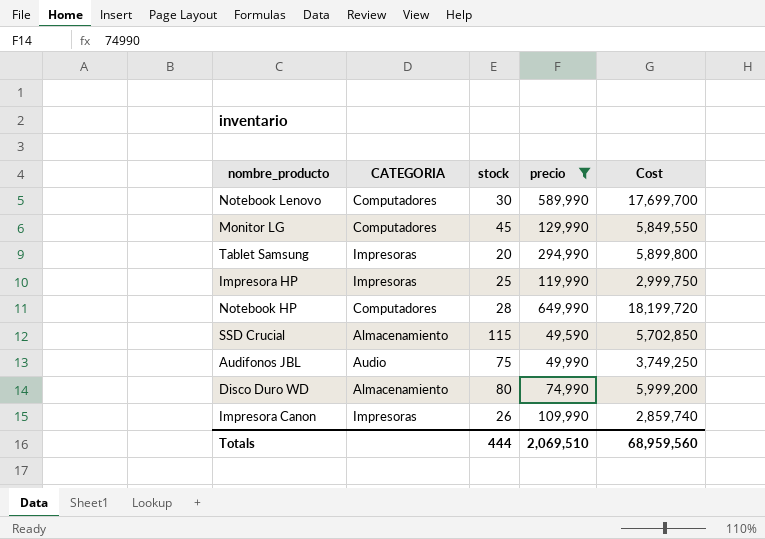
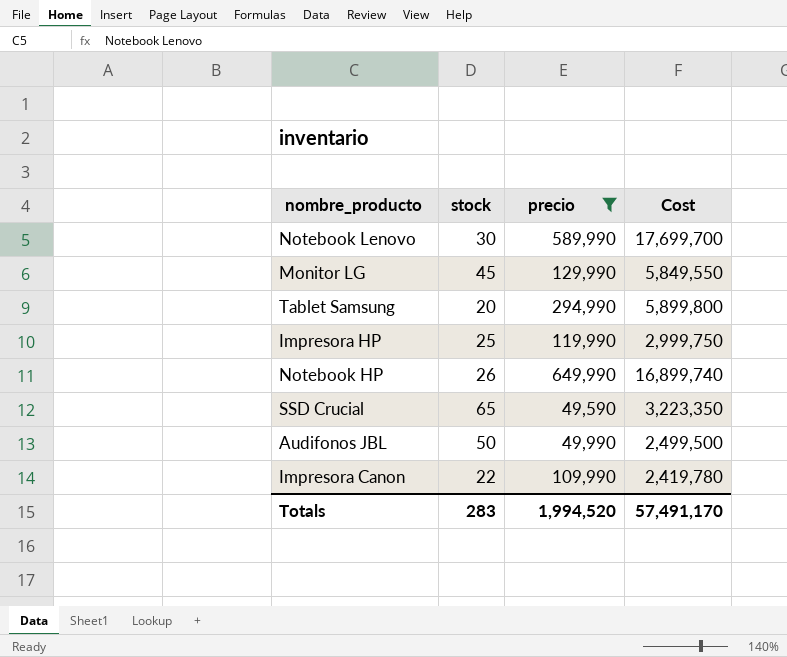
column CATEGORIA | position: 2 -> none
row Disco Duro WD: Almacenamiento | 80 | 74,990 | 5,999,200 -> none
Notebook HP | stock: 28 -> 26
Notebook HP | Cost: 18,199,720 -> 16,899,740
SSD Crucial | stock: 115 -> 65
SSD Crucial | Cost: 5,702,850 -> 3,223,350
Audifonos JBL | stock: 75 -> 50
Audifonos JBL | Cost: 3,749,250 -> 2,499,500
Impresora Canon | stock: 26 -> 22
Impresora Canon | Cost: 2,859,740 -> 2,419,780
Totals | stock: 444 -> 283
Totals | precio: 2,069,510 -> 1,994,520
Totals | Cost: 68,959,560 -> 57,491,170

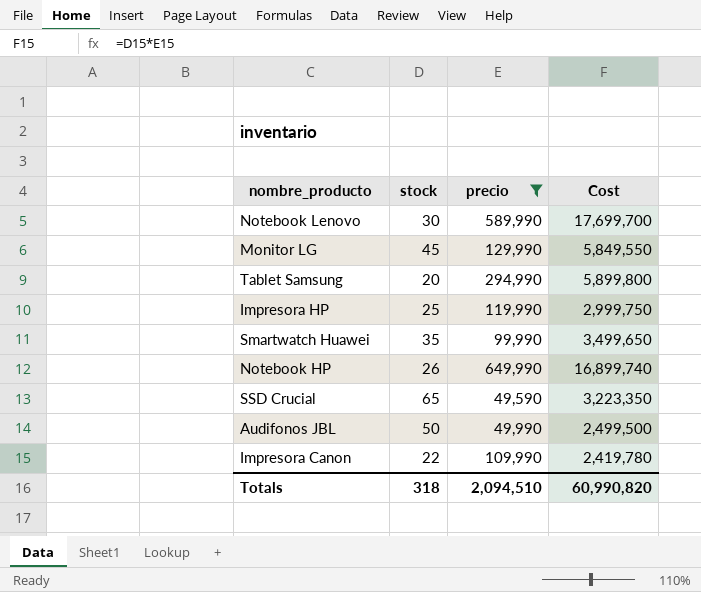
row Smartwatch Huawei: none -> 35 | 99,990 | 3,499,650
Totals | stock: 283 -> 318
Totals | precio: 1,994,520 -> 2,094,510
Totals | Cost: 57,491,170 -> 60,990,820

